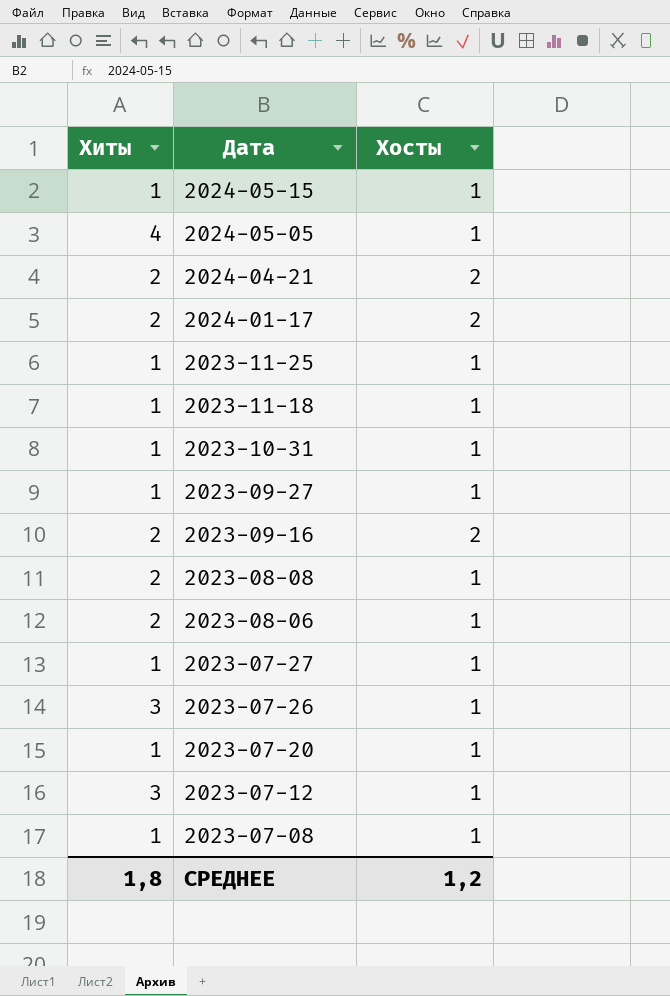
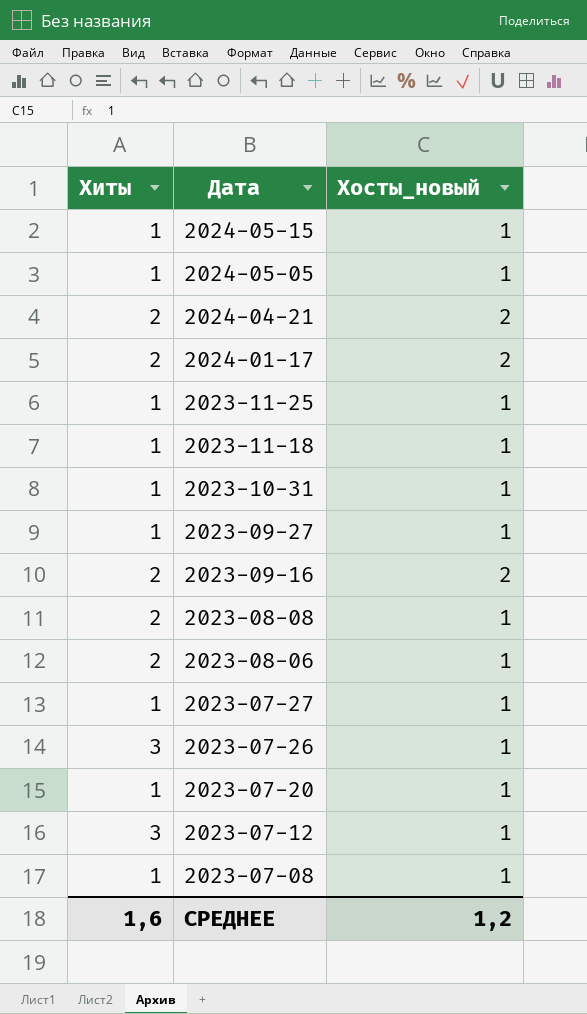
column name: Хосты -> Хосты_новый
2024-05-05 | Хиты: 4 -> 1
СРЕДНЕЕ | Хиты: 1,8 -> 1,6

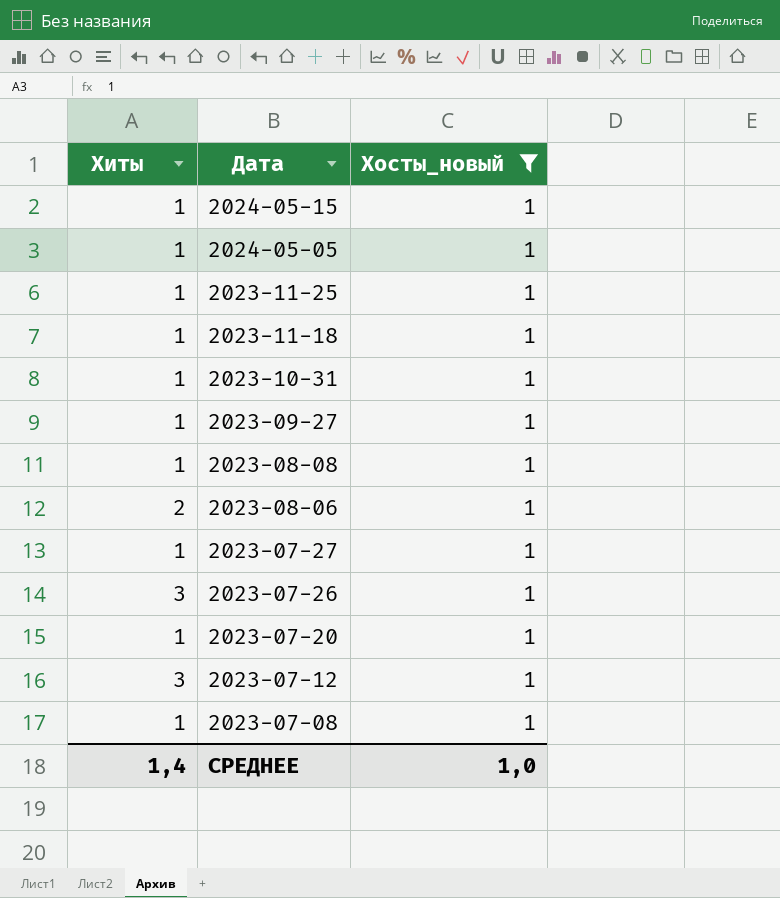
filter: none -> Хосты_новый = 1
2023-08-08 | Хиты: 2 -> 1
СРЕДНЕЕ | Хиты: 1,6 -> 1,4
СРЕДНЕЕ | Хосты_новый: 1,2 -> 1,0

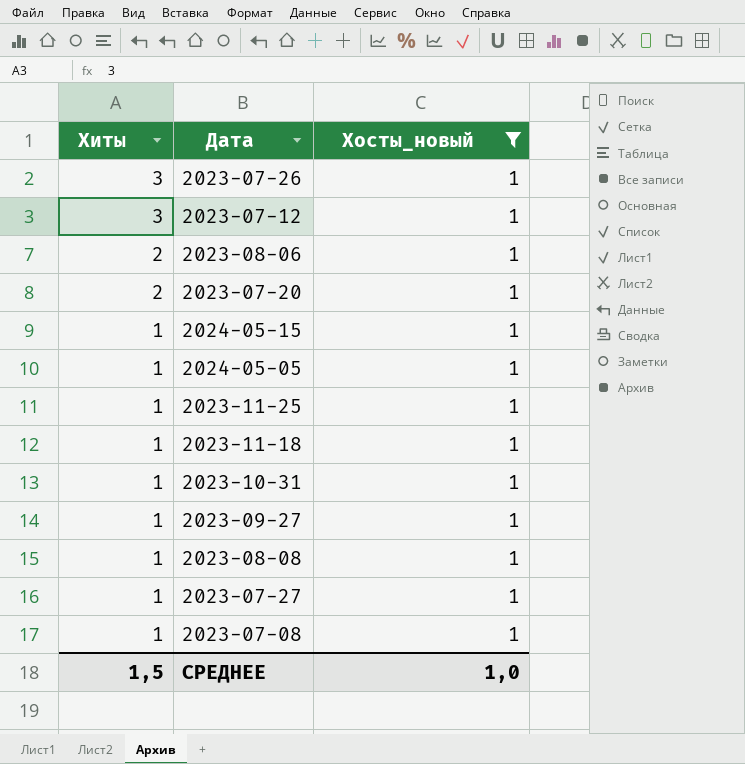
row order: Дата descending -> Хиты descending
2023-07-20 | Хиты: 1 -> 2
СРЕДНЕЕ | Хиты: 1,4 -> 1,5

